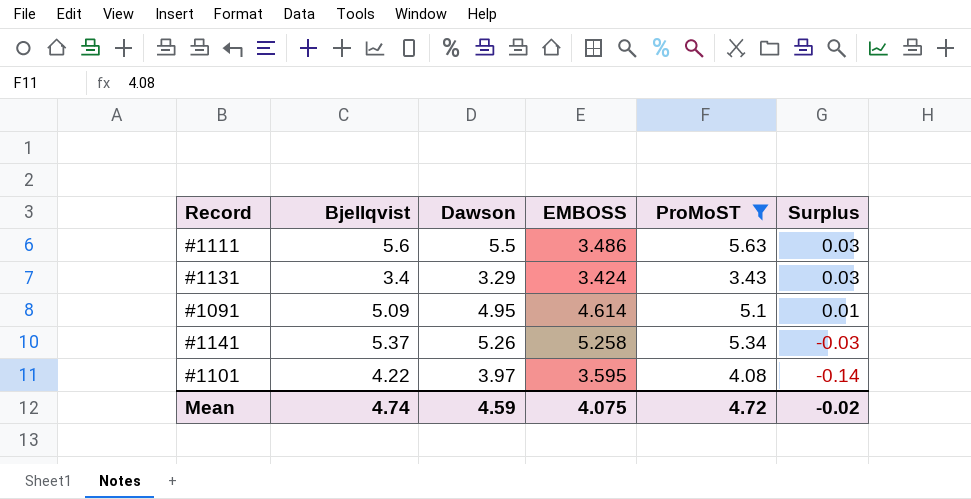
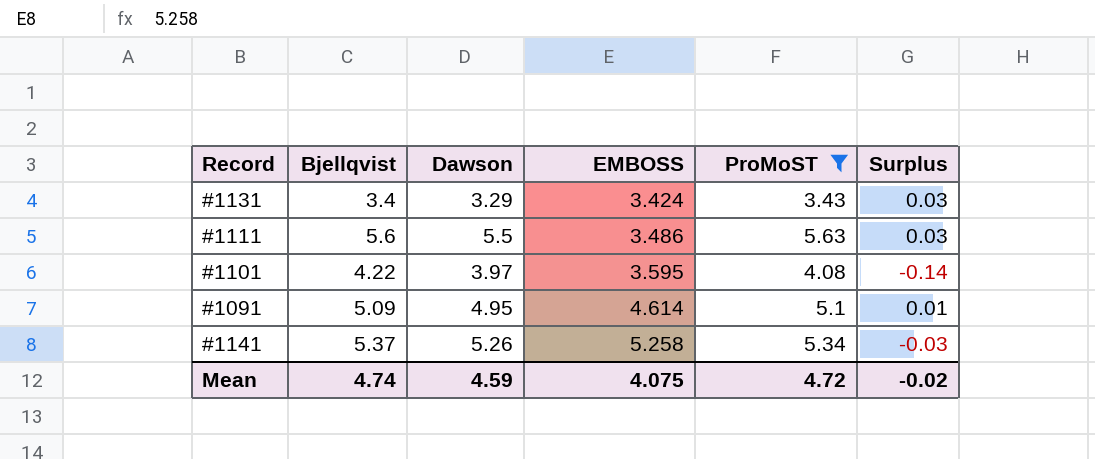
row order: Surplus descending -> EMBOSS ascending

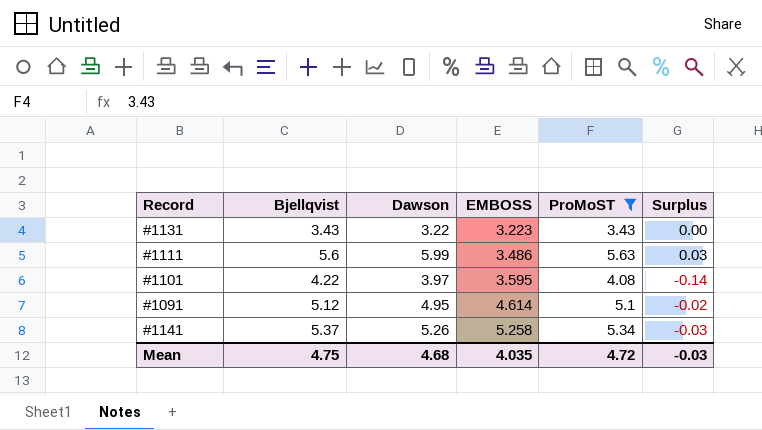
#1131 | Bjellqvist: 3.4 -> 3.43
#1131 | Dawson: 3.29 -> 3.22
#1131 | EMBOSS: 3.424 -> 3.223
#1131 | Surplus: 0.03 -> 0.00
#1111 | Dawson: 5.5 -> 5.99
#1091 | Bjellqvist: 5.09 -> 5.12
#1091 | Surplus: 0.01 -> -0.02
Mean | Bjellqvist: 4.74 -> 4.75
Mean | Dawson: 4.59 -> 4.68
Mean | EMBOSS: 4.075 -> 4.035
Mean | Surplus: -0.02 -> -0.03

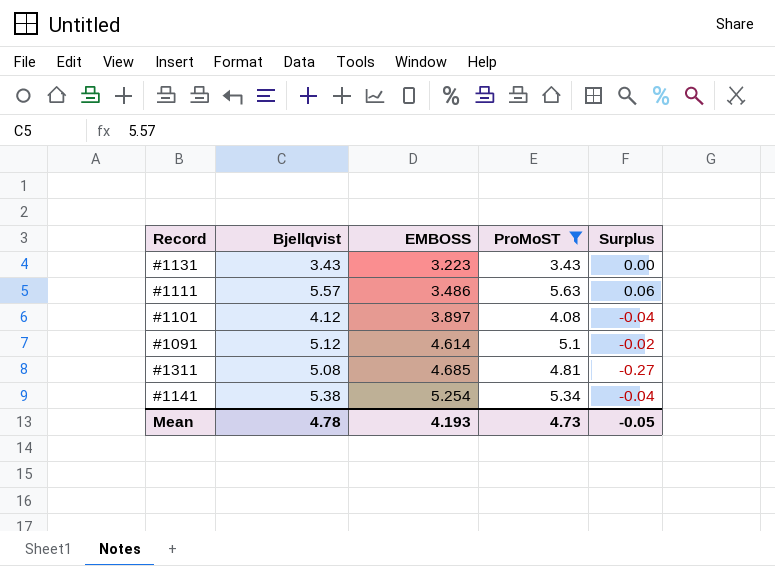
column Dawson | position: 3 -> none
#1111 | Bjellqvist: 5.6 -> 5.57
#1111 | Surplus: 0.03 -> 0.06
#1101 | Bjellqvist: 4.22 -> 4.12
#1101 | EMBOSS: 3.595 -> 3.897
#1101 | Surplus: -0.14 -> -0.04
row #1311: none -> 5.08 | 4.685 | 4.81 | -0.27
#1141 | Bjellqvist: 5.37 -> 5.38
#1141 | EMBOSS: 5.258 -> 5.254
#1141 | Surplus: -0.03 -> -0.04
Mean | Bjellqvist: 4.75 -> 4.78
Mean | EMBOSS: 4.035 -> 4.193
Mean | ProMoST: 4.72 -> 4.73
Mean | Surplus: -0.03 -> -0.05

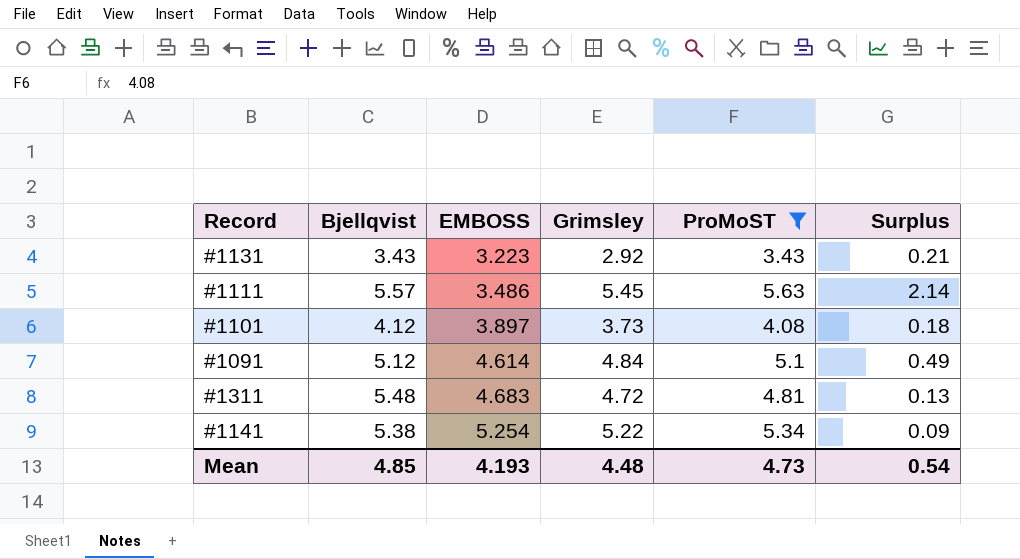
column Grimsley | position: none -> 4
column Surplus | formula: [ProMoST] - [Bjellqvist] -> [ProMoST] - [EMBOSS]
#1311 | Bjellqvist: 5.08 -> 5.48
#1311 | EMBOSS: 4.685 -> 4.683
Mean | Bjellqvist: 4.78 -> 4.85
Mean | Surplus: -0.05 -> 0.54

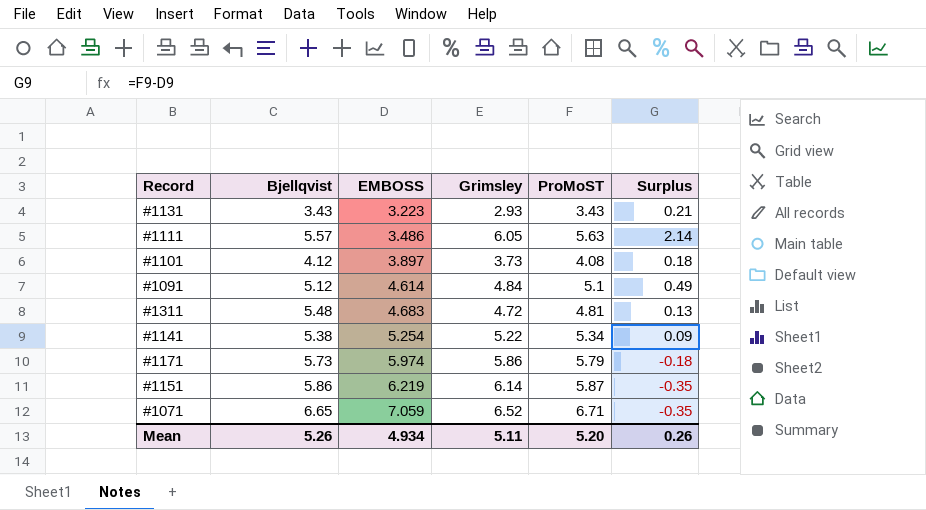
filter: ProMoST <= 5.63 -> none
#1131 | Grimsley: 2.92 -> 2.93
#1111 | Grimsley: 5.45 -> 6.05
Mean | Bjellqvist: 4.85 -> 5.26
Mean | EMBOSS: 4.193 -> 4.934
Mean | Grimsley: 4.48 -> 5.11
Mean | ProMoST: 4.73 -> 5.20
Mean | Surplus: 0.54 -> 0.26

